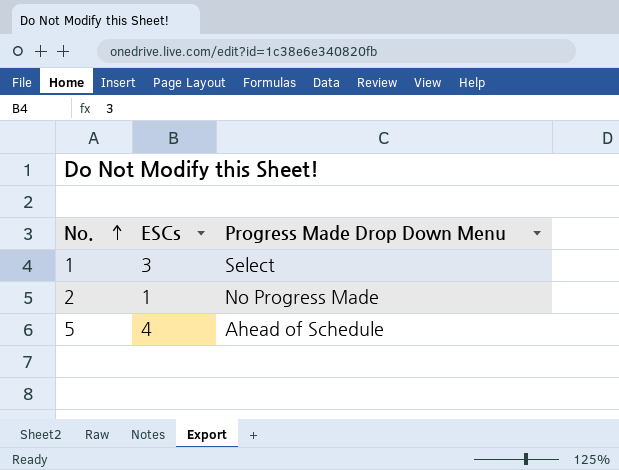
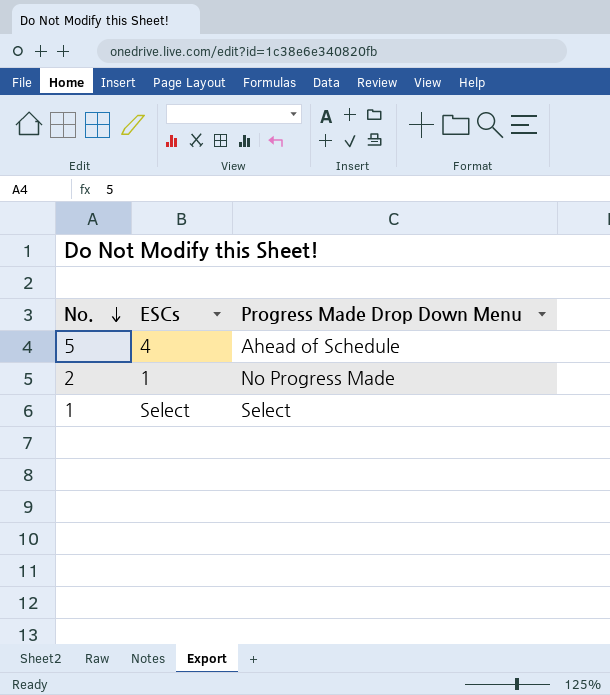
row order: No. ascending -> No. descending
1 | ESCs: 3 -> Select

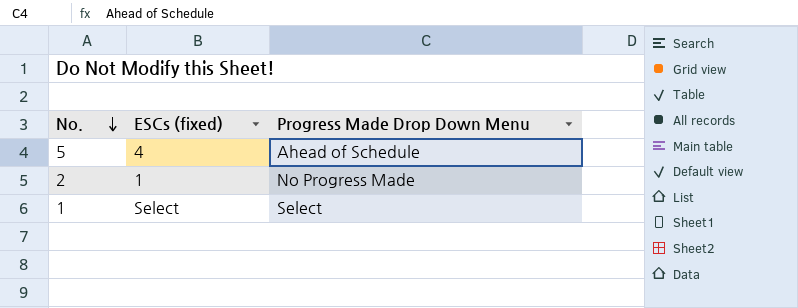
column name: ESCs -> ESCs (fixed)

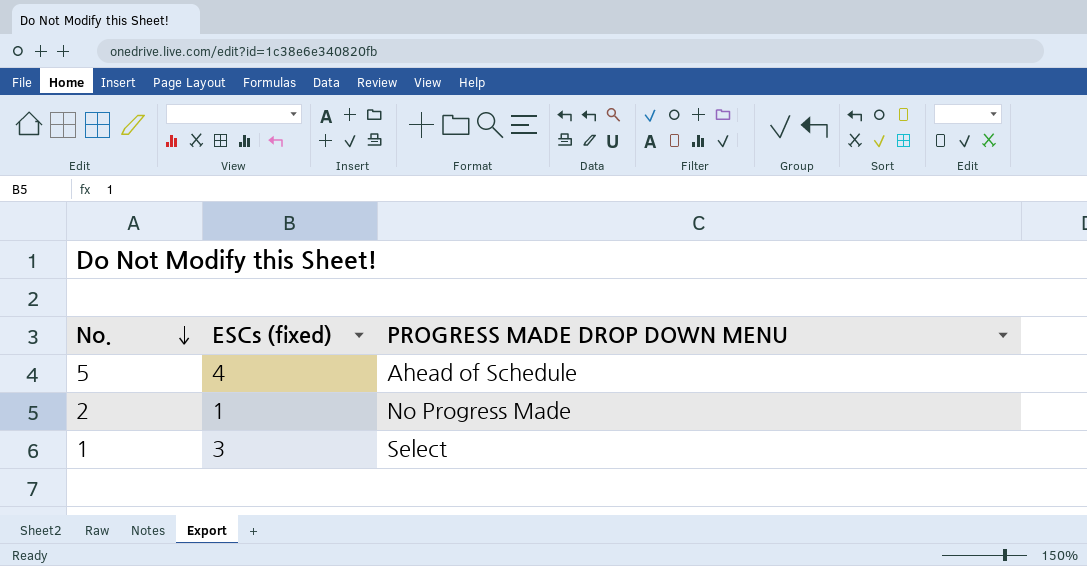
column name: Progress Made Drop Down Menu -> PROGRESS MADE DROP DOWN MENU
1 | ESCs (fixed): Select -> 3

